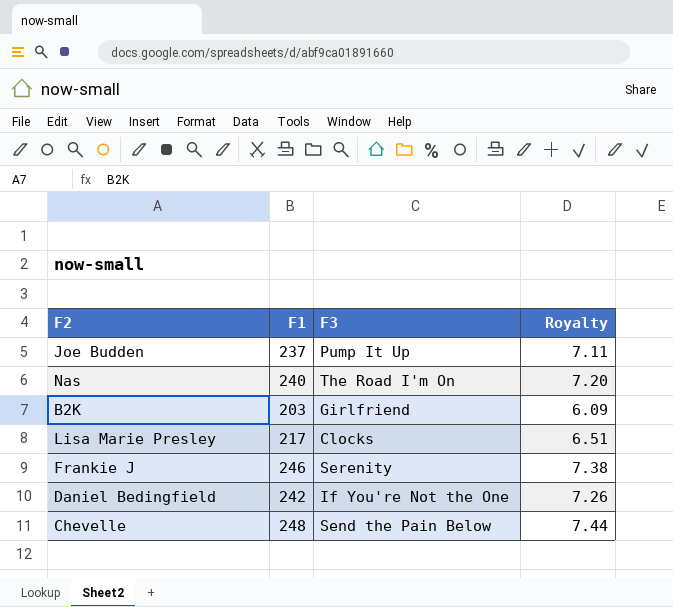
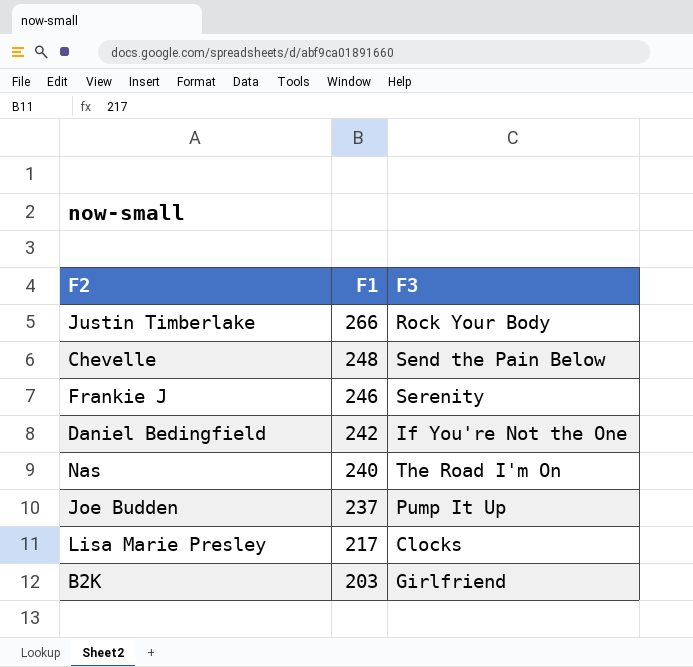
row order: none -> F1 descending
column Royalty | formula: [F1] * 0.03 -> none
row Justin Timberlake: none -> 266 | Rock Your Body

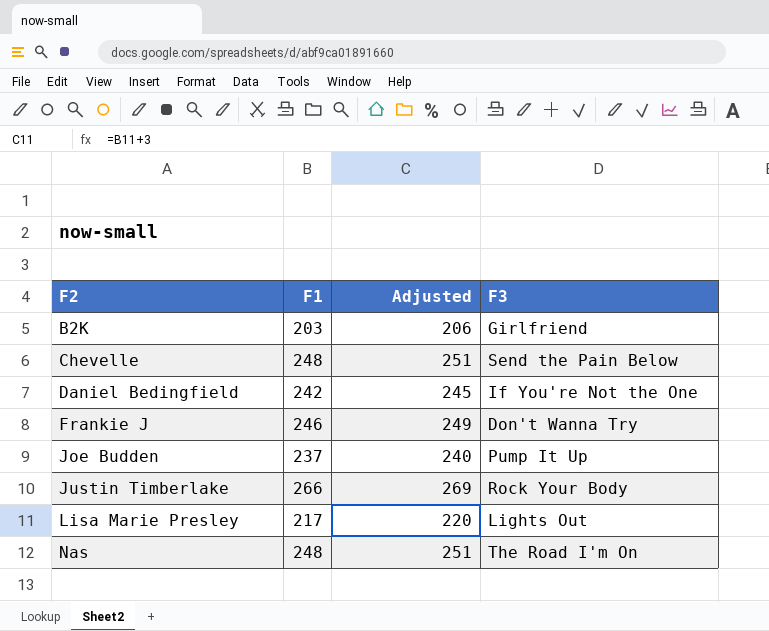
row order: F1 descending -> F2 ascending
column Adjusted | formula: none -> [F1] + 3
Frankie J | F3: Serenity -> Don't Wanna Try
Lisa Marie Presley | F3: Clocks -> Lights Out
Nas | F1: 240 -> 248

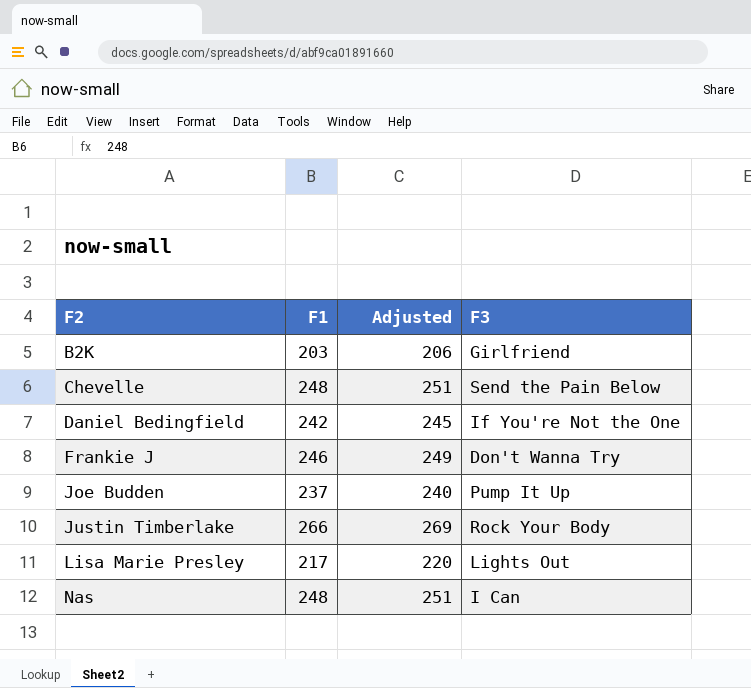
Nas | F3: The Road I'm On -> I Can

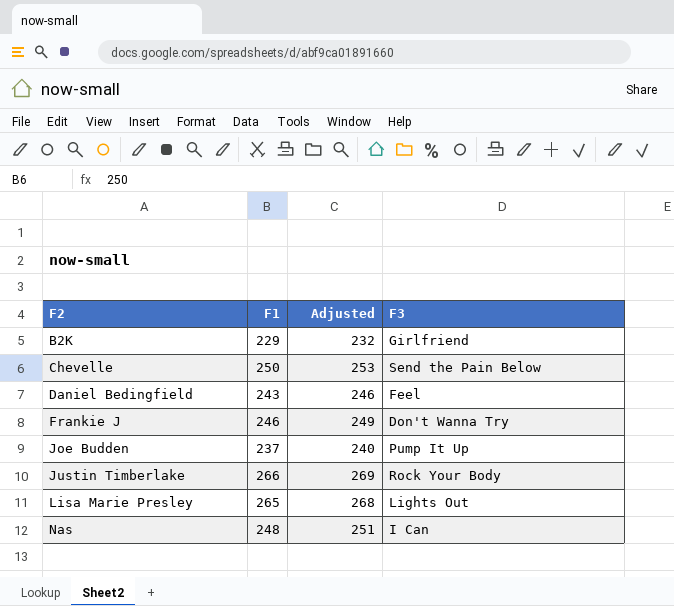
B2K | F1: 203 -> 229
B2K | Adjusted: 206 -> 232
Chevelle | F1: 248 -> 250
Chevelle | Adjusted: 251 -> 253
Daniel Bedingfield | F1: 242 -> 243
Daniel Bedingfield | Adjusted: 245 -> 246
Daniel Bedingfield | F3: If You're Not the One -> Feel
Lisa Marie Presley | F1: 217 -> 265
Lisa Marie Presley | Adjusted: 220 -> 268

